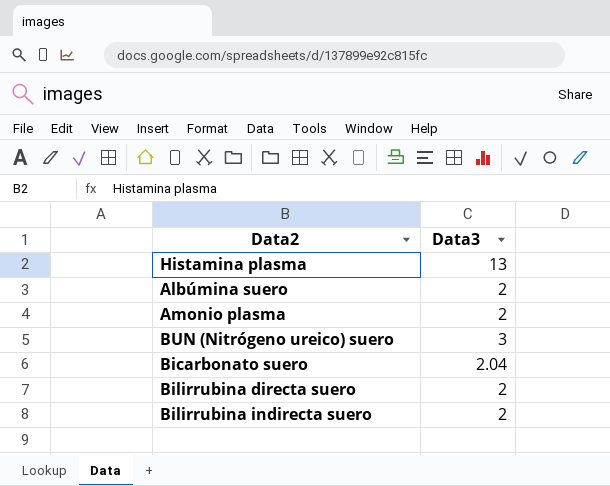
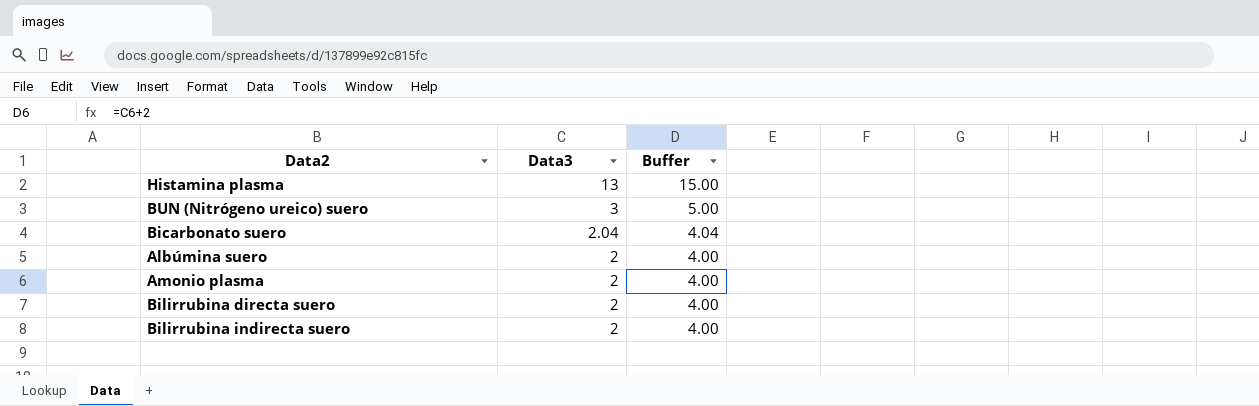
row order: none -> Data3 descending
column Buffer | formula: none -> [Data3] + 2

